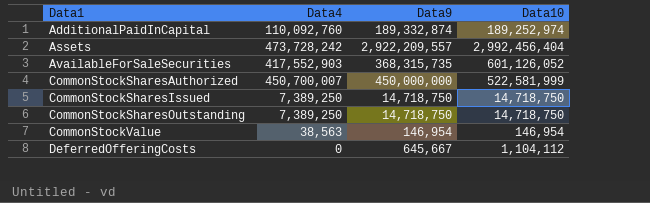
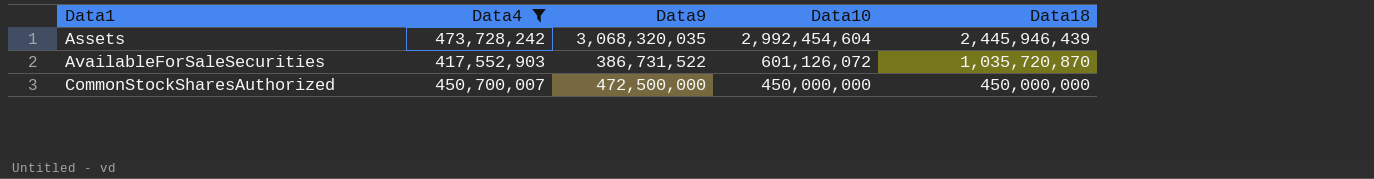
filter: none -> Data4 >= 417,552,903
column Data18 | position: none -> 5
Assets | Data9: 2,922,209,557 -> 3,068,320,035
Assets | Data10: 2,992,456,404 -> 2,992,454,604
AvailableForSaleSecurities | Data9: 368,315,735 -> 386,731,522
AvailableForSaleSecurities | Data10: 601,126,052 -> 601,126,072
CommonStockSharesAuthorized | Data9: 450,000,000 -> 472,500,000
CommonStockSharesAuthorized | Data10: 522,581,999 -> 450,000,000

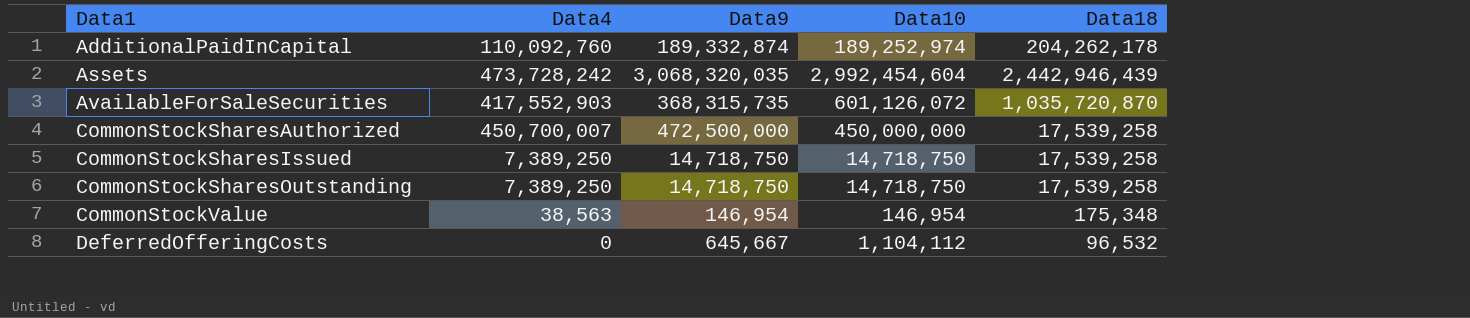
filter: Data4 >= 417,552,903 -> none
Assets | Data18: 2,445,946,439 -> 2,442,946,439
AvailableForSaleSecurities | Data9: 386,731,522 -> 368,315,735
CommonStockSharesAuthorized | Data18: 450,000,000 -> 17,539,258

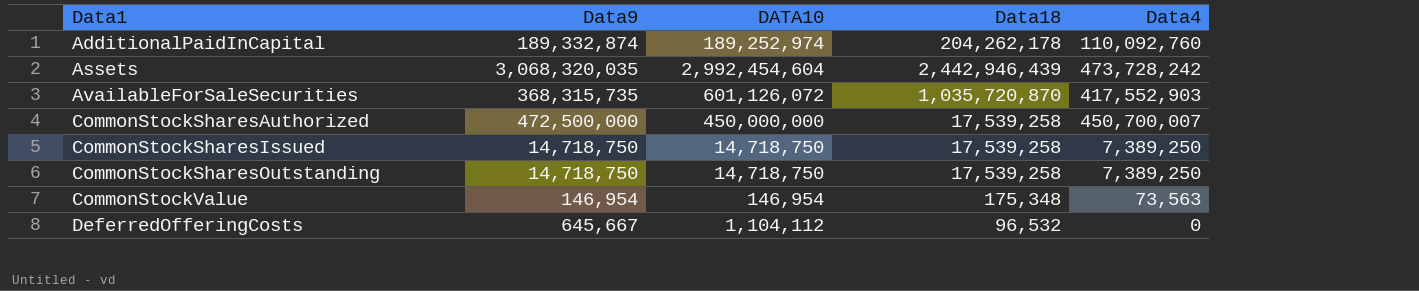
column name: Data10 -> DATA10
column Data4 | position: 2 -> 5
CommonStockValue | Data4: 38,563 -> 73,563

